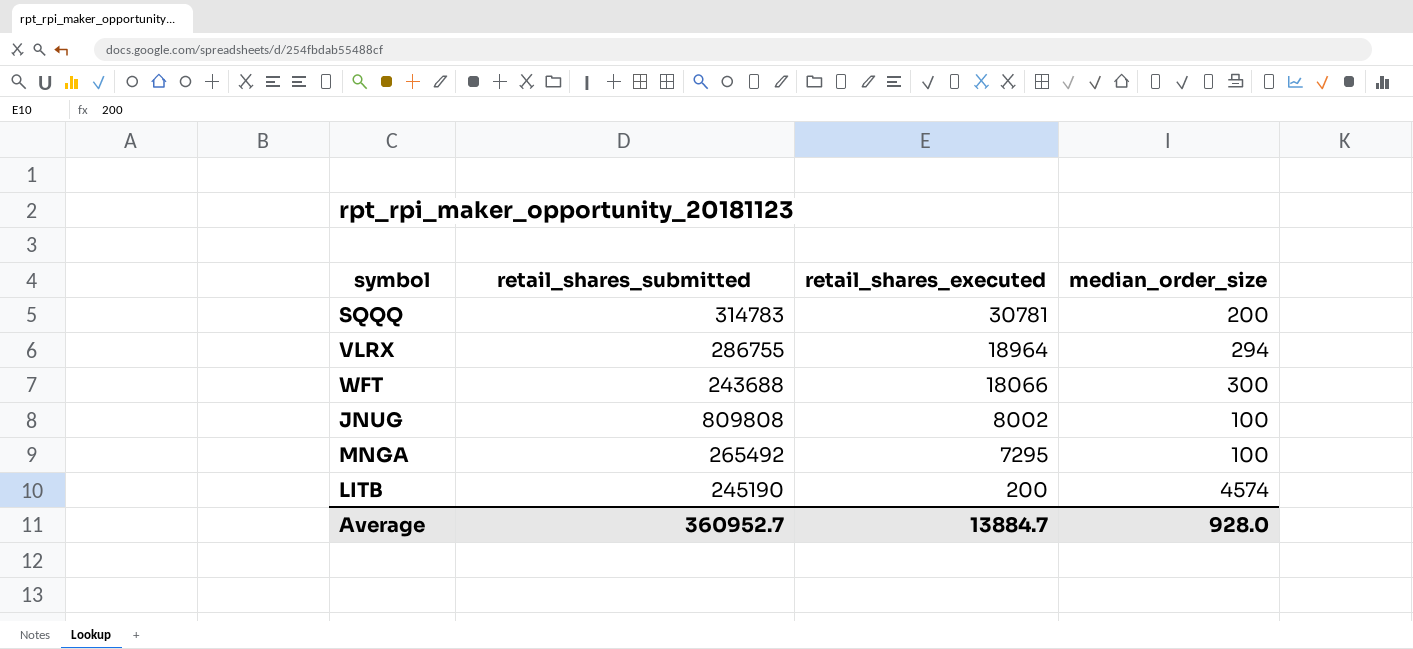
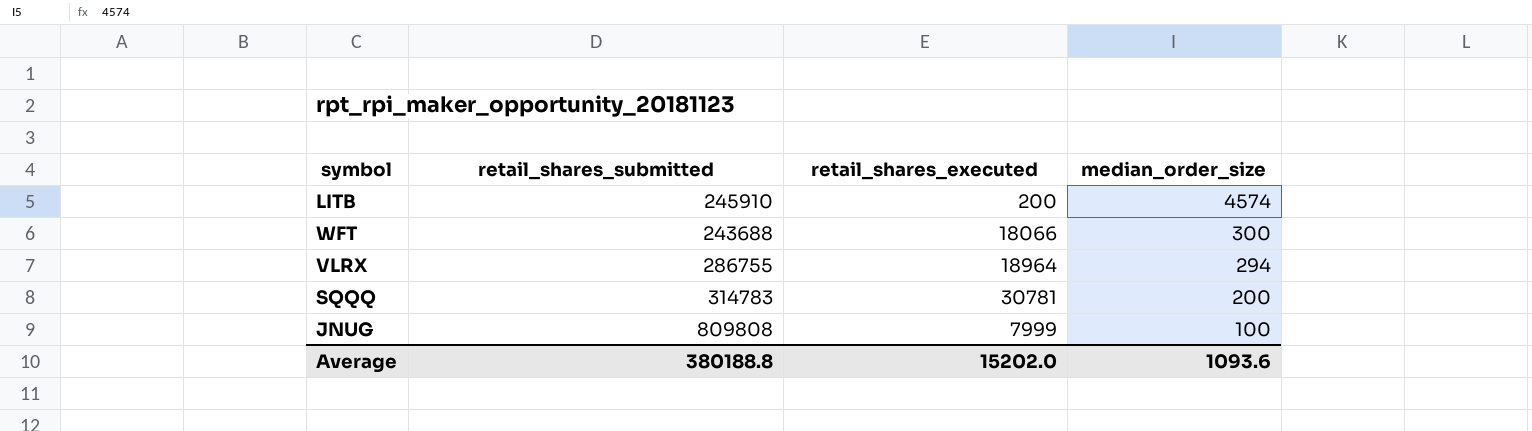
row order: retail_shares_executed descending -> median_order_size descending
row MNGA: 265492 | 7295 | 100 -> none
LITB | retail_shares_submitted: 245190 -> 245910
JNUG | retail_shares_executed: 8002 -> 7999
Average | retail_shares_submitted: 360952.7 -> 380188.8
Average | retail_shares_executed: 13884.7 -> 15202.0
Average | median_order_size: 928.0 -> 1093.6

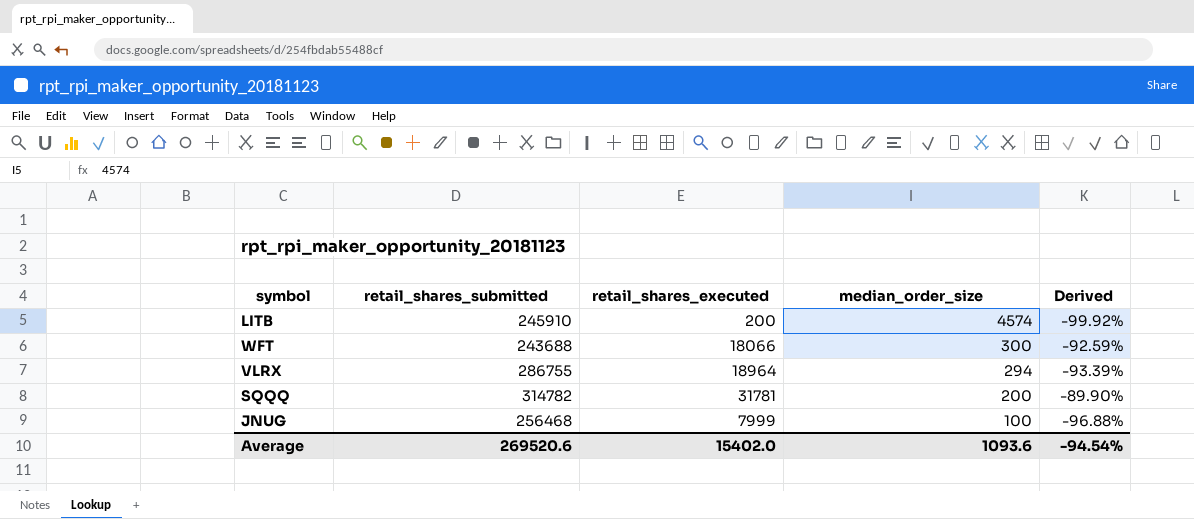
column Derived | formula: none -> ([retail_shares_executed] - [retail_shares_submitted]) / [retail_shares_submitted]
SQQQ | retail_shares_submitted: 314783 -> 314782
SQQQ | retail_shares_executed: 30781 -> 31781
JNUG | retail_shares_submitted: 809808 -> 256468
Average | retail_shares_submitted: 380188.8 -> 269520.6
Average | retail_shares_executed: 15202.0 -> 15402.0

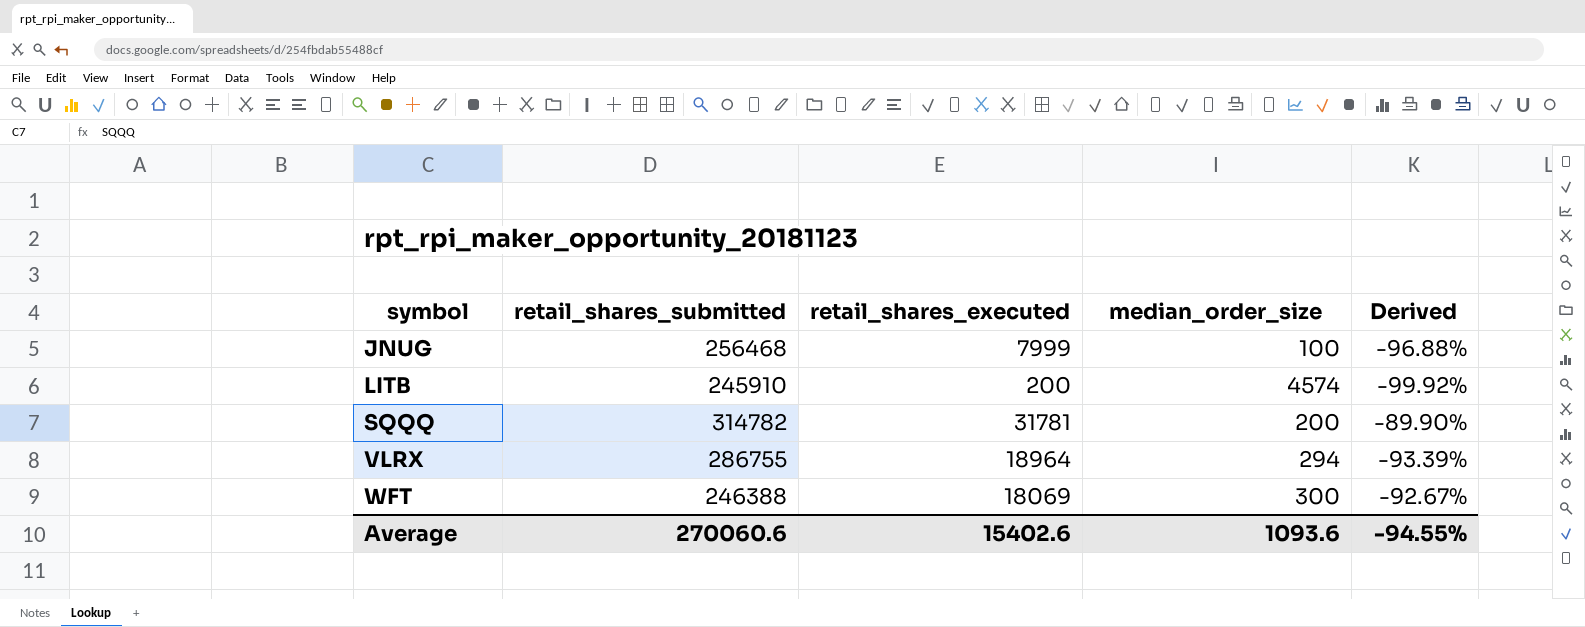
row order: median_order_size descending -> symbol ascending
WFT | retail_shares_submitted: 243688 -> 246388
WFT | retail_shares_executed: 18066 -> 18069
WFT | Derived: -92.59% -> -92.67%
Average | retail_shares_submitted: 269520.6 -> 270060.6
Average | retail_shares_executed: 15402.0 -> 15402.6
Average | Derived: -94.54% -> -94.55%

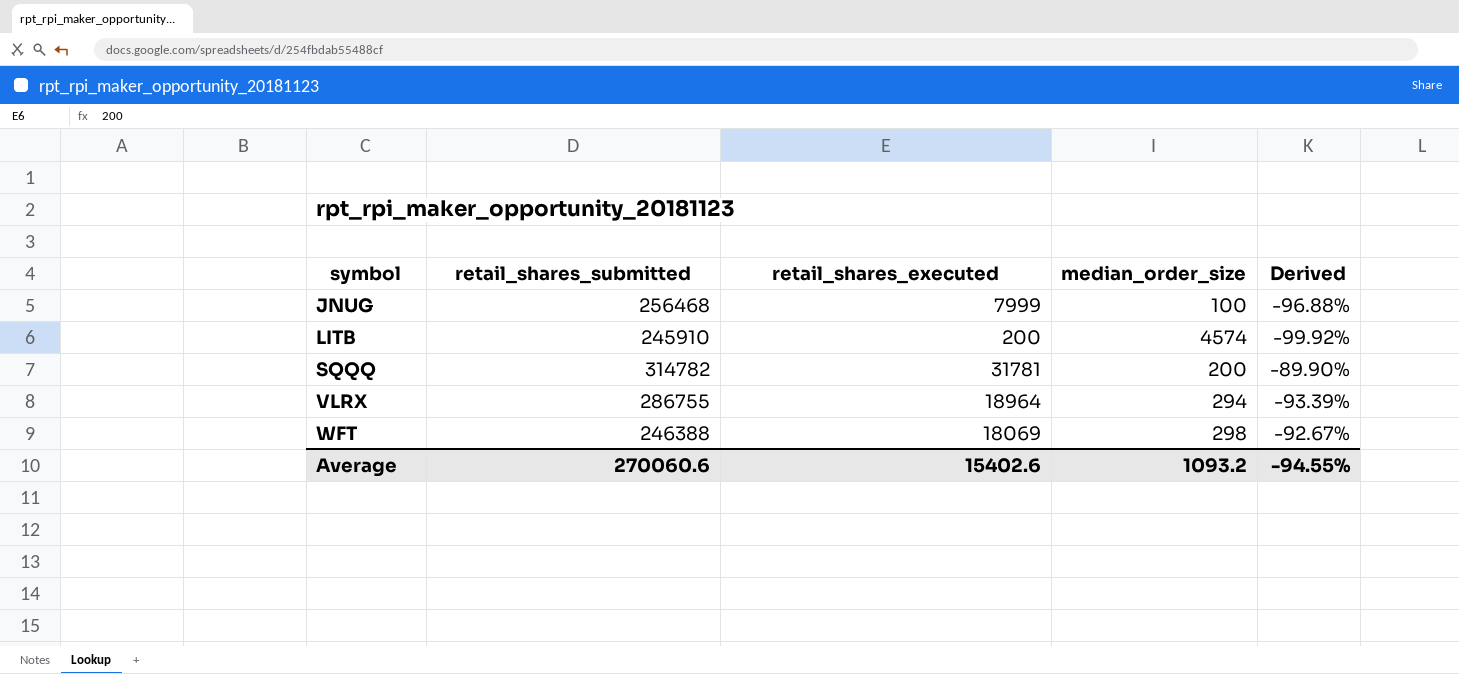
WFT | median_order_size: 300 -> 298
Average | median_order_size: 1093.6 -> 1093.2

